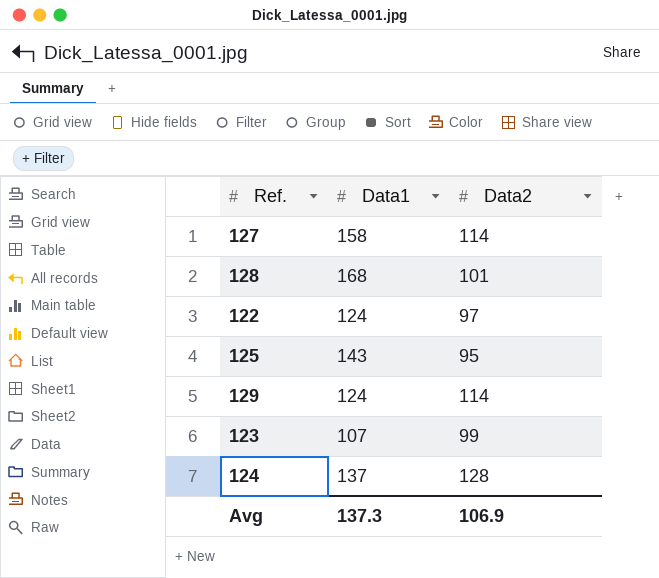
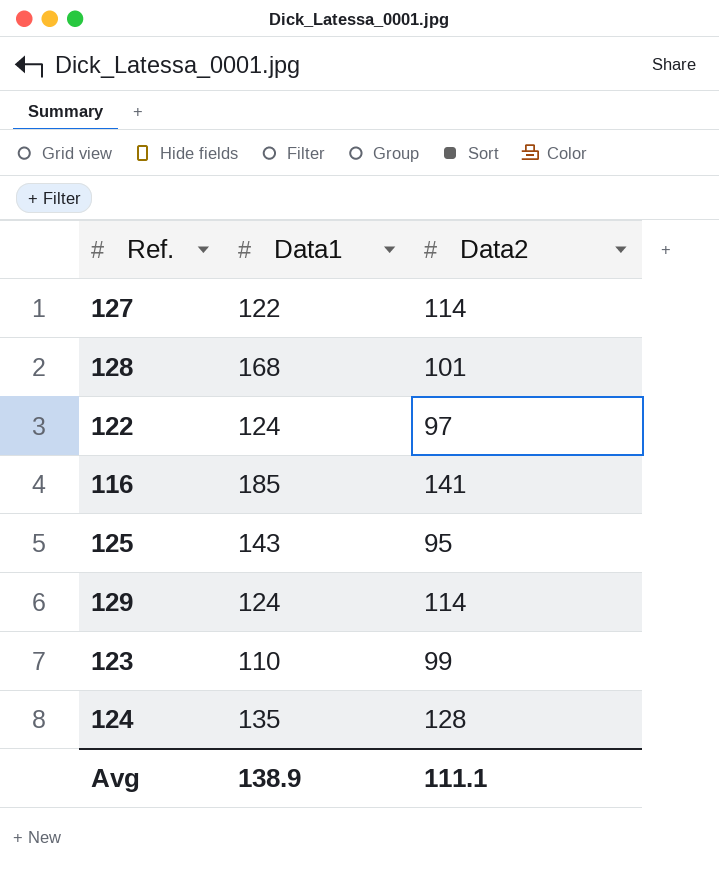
127 | Data1: 158 -> 122
row 116: none -> 185 | 141
123 | Data1: 107 -> 110
124 | Data1: 137 -> 135
Avg | Data1: 137.3 -> 138.9
Avg | Data2: 106.9 -> 111.1

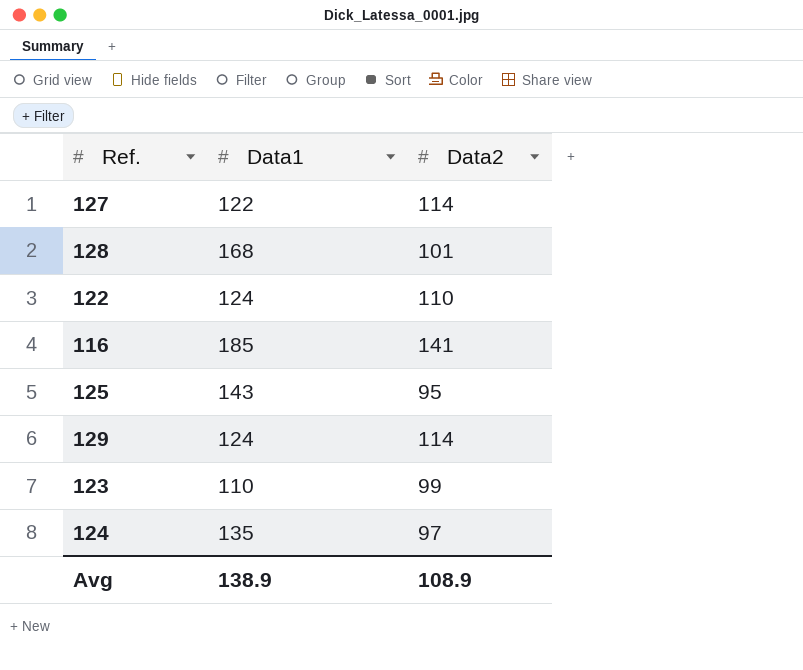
122 | Data2: 97 -> 110
124 | Data2: 128 -> 97
Avg | Data2: 111.1 -> 108.9

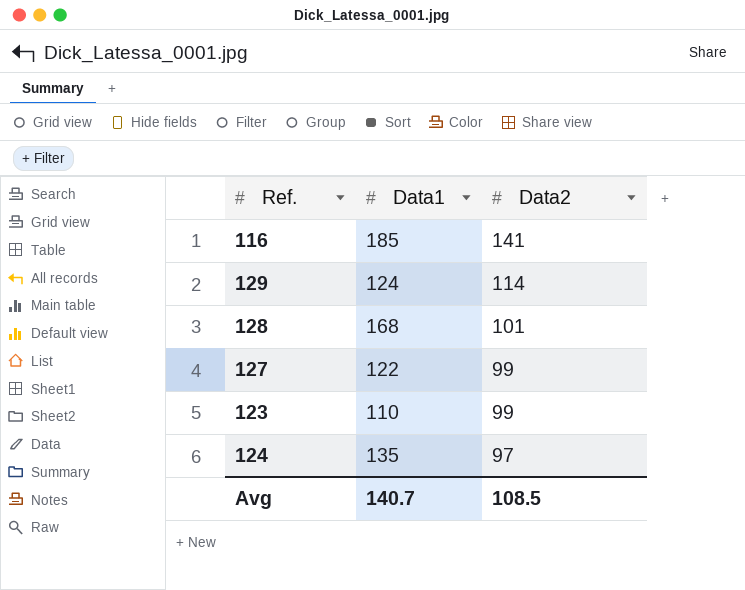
row order: none -> Data2 descending
row 122: 124 | 110 -> none
row 125: 143 | 95 -> none
127 | Data2: 114 -> 99
Avg | Data1: 138.9 -> 140.7
Avg | Data2: 108.9 -> 108.5

